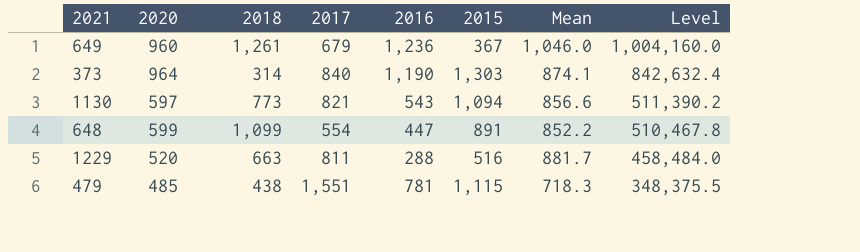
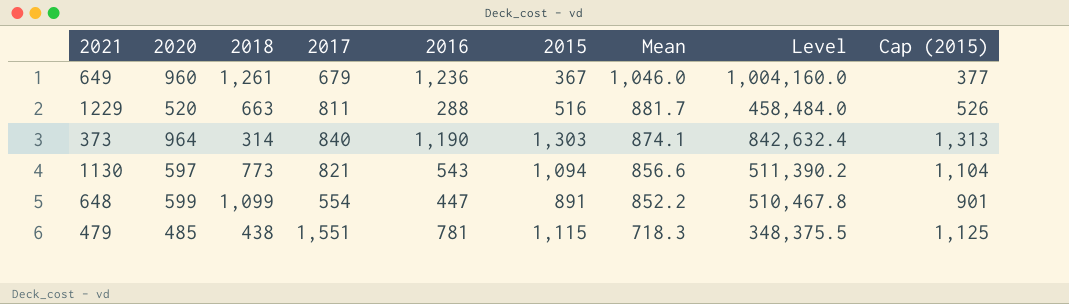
row order: Level descending -> Mean descending
column Cap (2015) | formula: none -> [2015] + 10

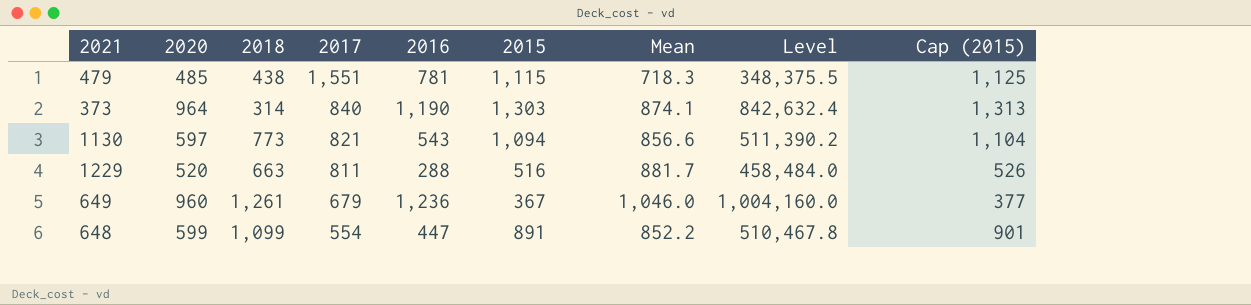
row order: Mean descending -> 2017 descending

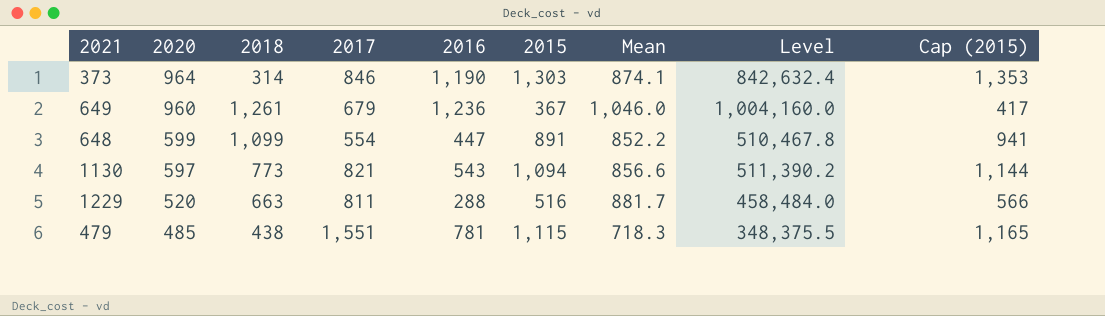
row order: 2017 descending -> 2020 descending
column Cap (2015) | formula: [2015] + 10 -> [2015] + 50
373 | 2017: 840 -> 846

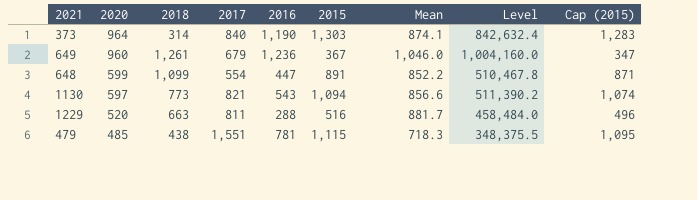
column Cap (2015) | formula: [2015] + 50 -> [2015] - 20
373 | 2017: 846 -> 840

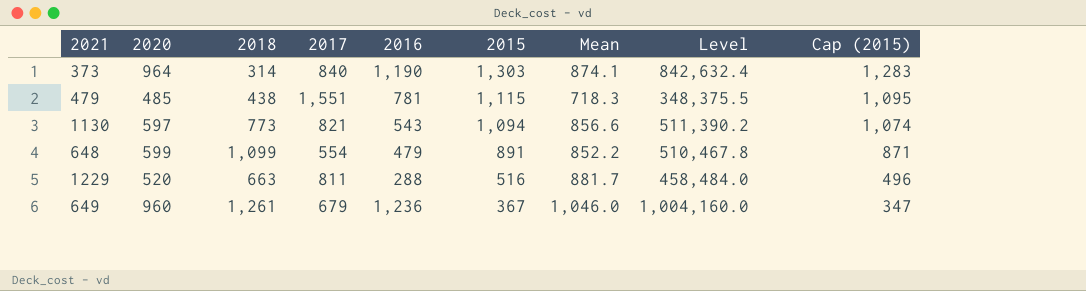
row order: 2020 descending -> 2015 descending
648 | 2016: 447 -> 479

